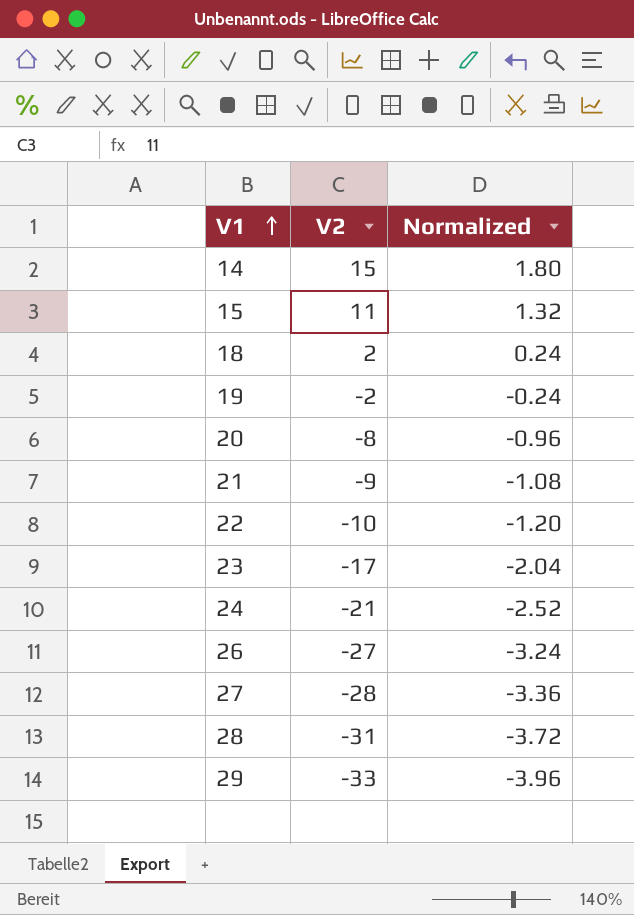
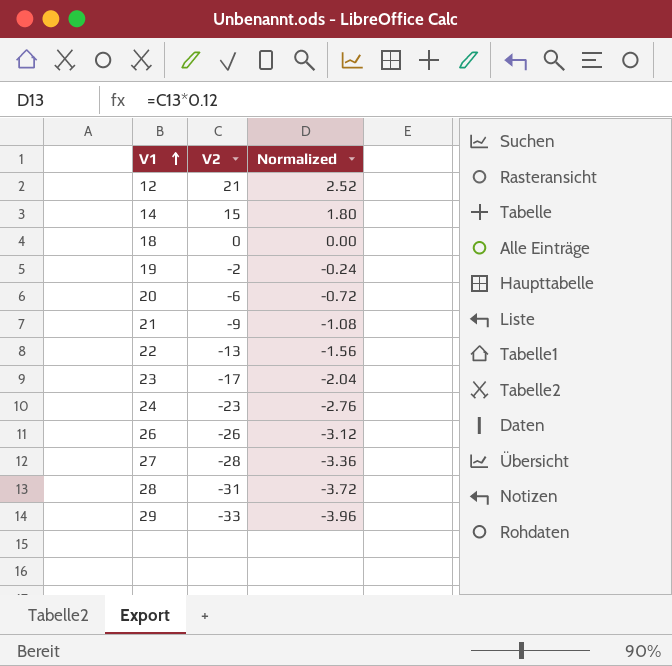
row 15: 11 | 1.32 -> none
row 12: none -> 21 | 2.52
18 | V2: 2 -> 0
18 | Normalized: 0.24 -> 0.00
20 | V2: -8 -> -6
20 | Normalized: -0.96 -> -0.72
22 | V2: -10 -> -13
22 | Normalized: -1.20 -> -1.56
24 | V2: -21 -> -23
24 | Normalized: -2.52 -> -2.76
26 | V2: -27 -> -26
26 | Normalized: -3.24 -> -3.12

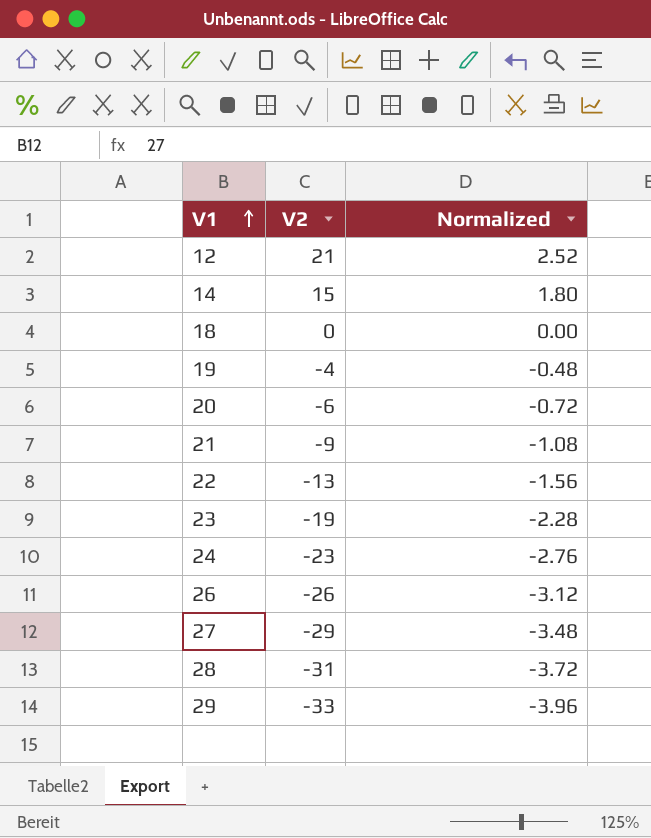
19 | V2: -2 -> -4
19 | Normalized: -0.24 -> -0.48
23 | V2: -17 -> -19
23 | Normalized: -2.04 -> -2.28
27 | V2: -28 -> -29
27 | Normalized: -3.36 -> -3.48

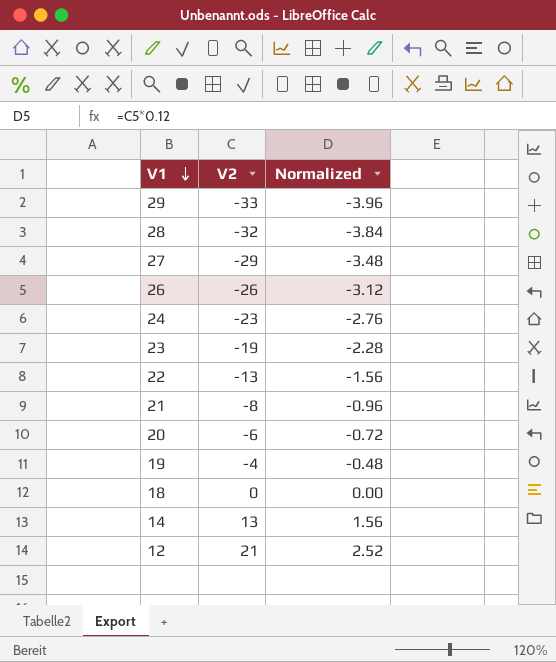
row order: V1 ascending -> V1 descending
28 | V2: -31 -> -32
28 | Normalized: -3.72 -> -3.84
21 | V2: -9 -> -8
21 | Normalized: -1.08 -> -0.96
14 | V2: 15 -> 13
14 | Normalized: 1.80 -> 1.56

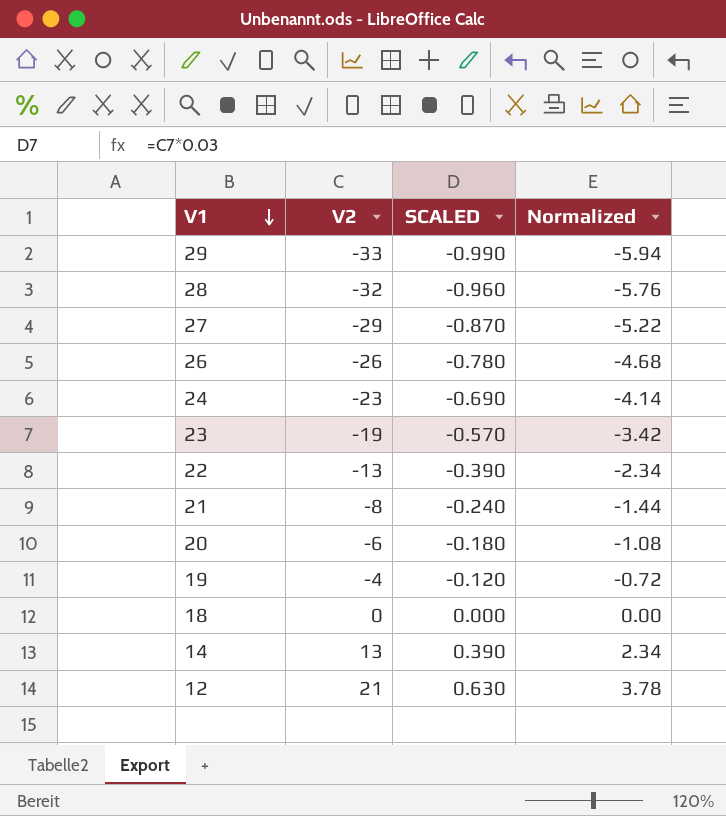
column SCALED | formula: none -> [V2] * 0.03
column Normalized | formula: [V2] * 0.12 -> [V2] * 0.18

